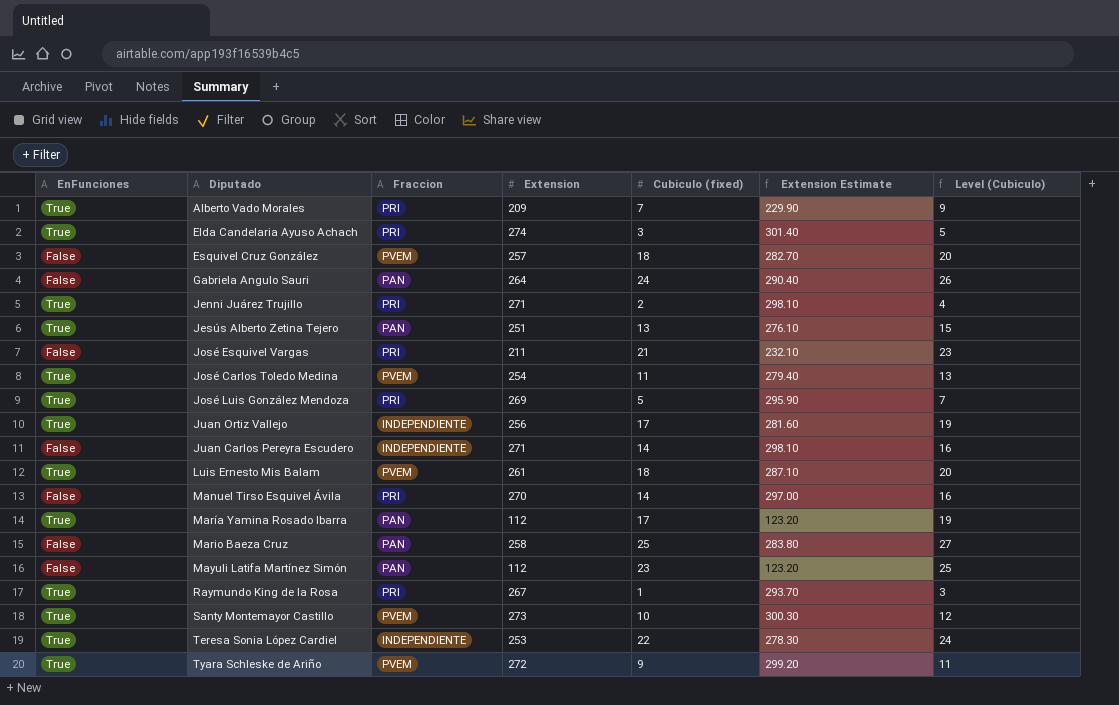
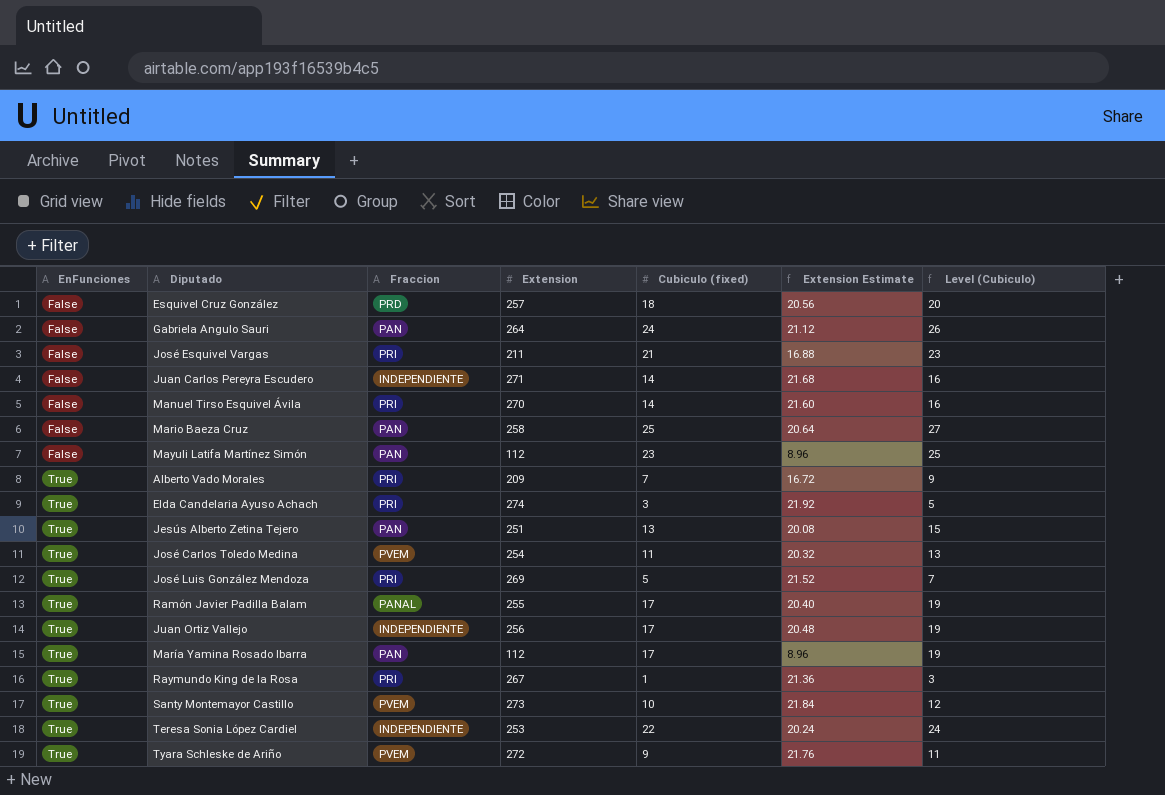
row order: none -> EnFunciones ascending
column Extension Estimate | formula: [Extension] * 1.1 -> [Extension] * 0.08
row Jenni Juárez Trujillo: True | PRI | 271 | 2 | 298.10 | 4 -> none
row Luis Ernesto Mis Balam: True | PVEM | 261 | 18 | 287.10 | 20 -> none
Esquivel Cruz González | Fraccion: PVEM -> PRD
row Ramón Javier Padilla Balam: none -> True | PANAL | 255 | 17 | 20.40 | 19

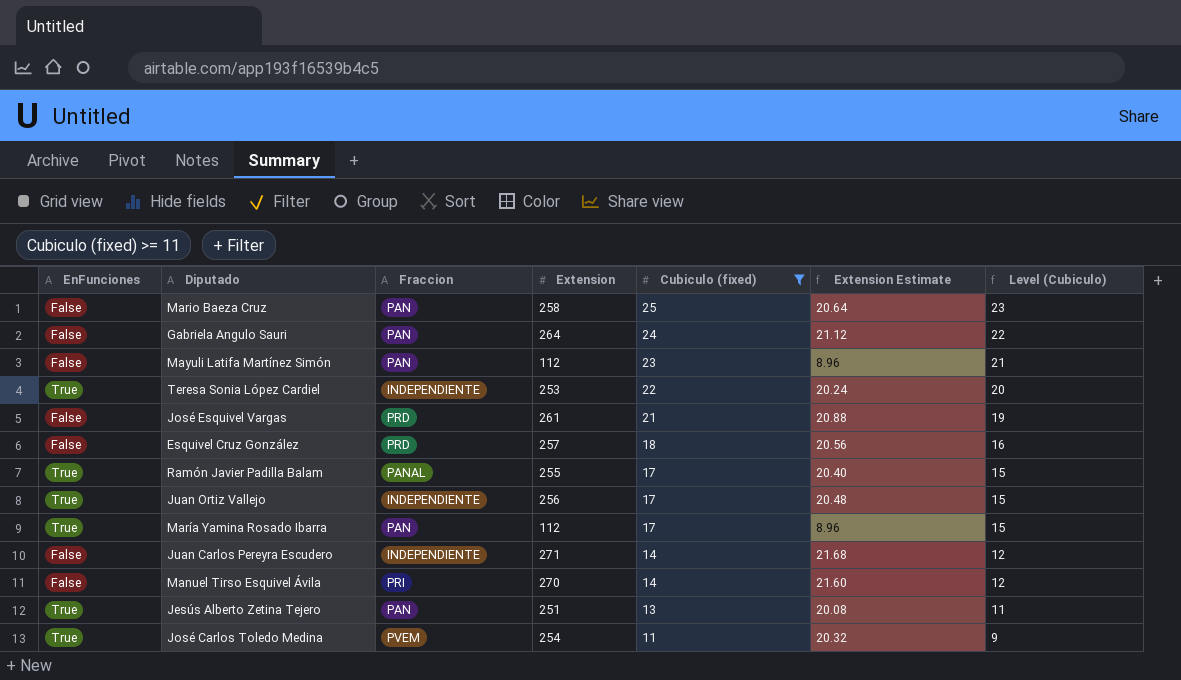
filter: none -> Cubiculo (fixed) >= 11
row order: EnFunciones ascending -> Cubiculo (fixed) descending
column Level (Cubiculo) | formula: [Cubiculo (fixed)] + 2 -> [Cubiculo (fixed)] - 2
José Esquivel Vargas | Fraccion: PRI -> PRD
José Esquivel Vargas | Extension: 211 -> 261
José Esquivel Vargas | Extension Estimate: 16.88 -> 20.88

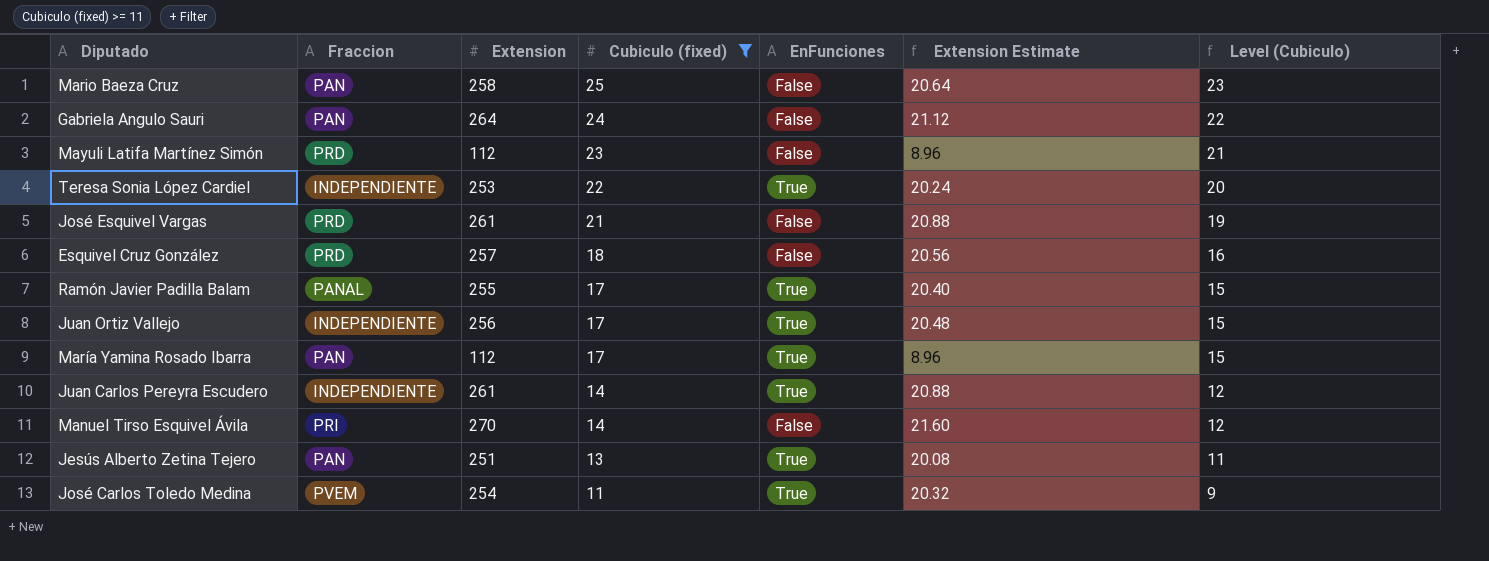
column EnFunciones | position: 1 -> 5
Mayuli Latifa Martínez Simón | Fraccion: PAN -> PRD
Juan Carlos Pereyra Escudero | Extension: 271 -> 261
Juan Carlos Pereyra Escudero | EnFunciones: False -> True
Juan Carlos Pereyra Escudero | Extension Estimate: 21.68 -> 20.88

